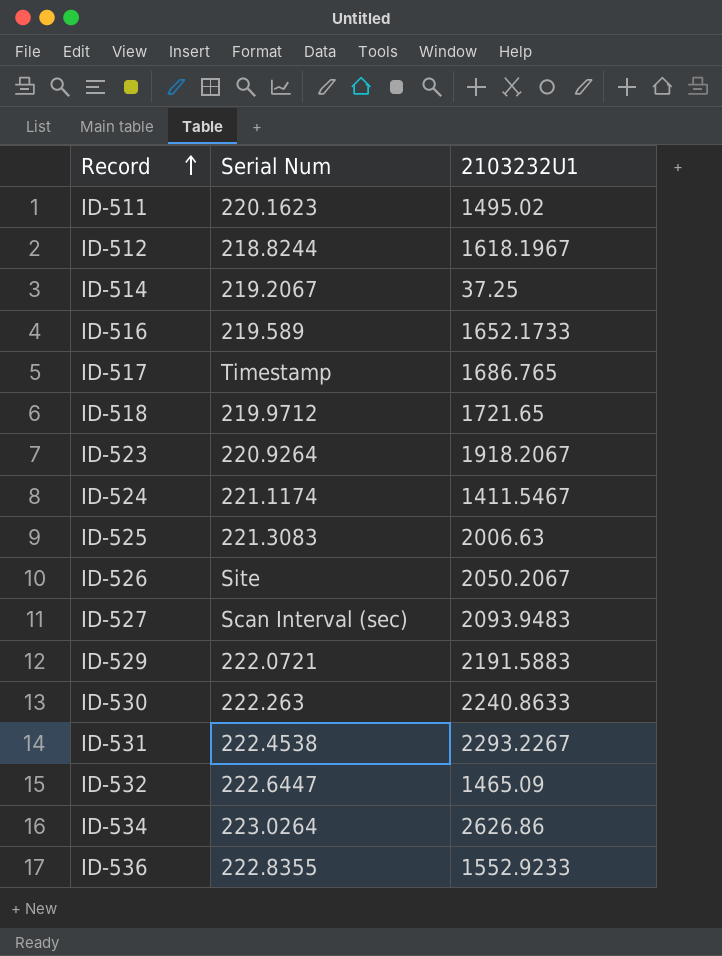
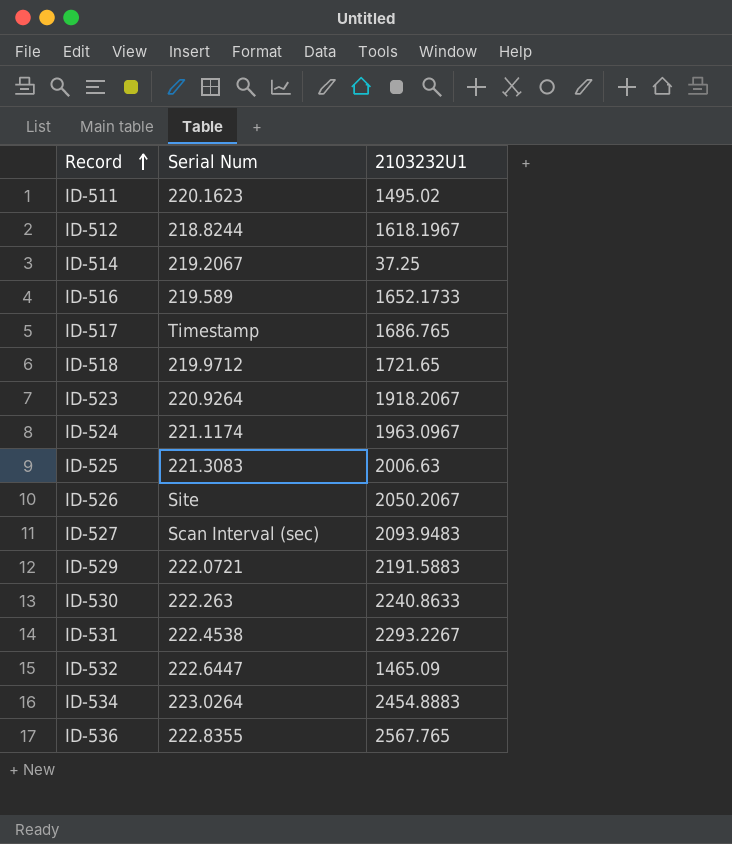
ID-524 | 2103232U1: 1411.5467 -> 1963.0967
ID-534 | 2103232U1: 2626.86 -> 2454.8883
ID-536 | 2103232U1: 1552.9233 -> 2567.765

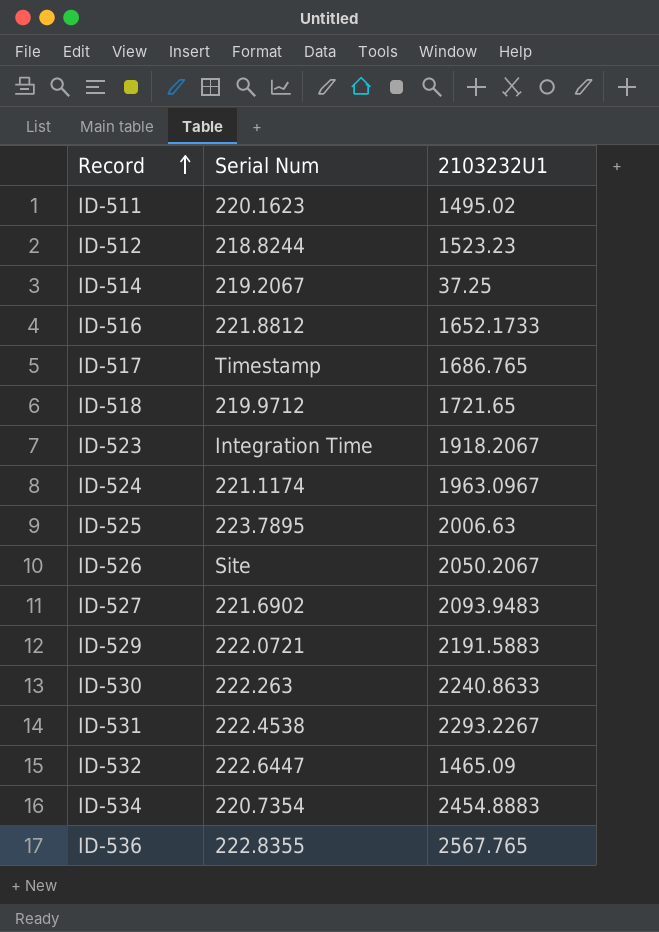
ID-512 | 2103232U1: 1618.1967 -> 1523.23
ID-516 | Serial Num: 219.589 -> 221.8812
ID-523 | Serial Num: 220.9264 -> Integration Time
ID-525 | Serial Num: 221.3083 -> 223.7895
ID-527 | Serial Num: Scan Interval (sec) -> 221.6902
ID-534 | Serial Num: 223.0264 -> 220.7354

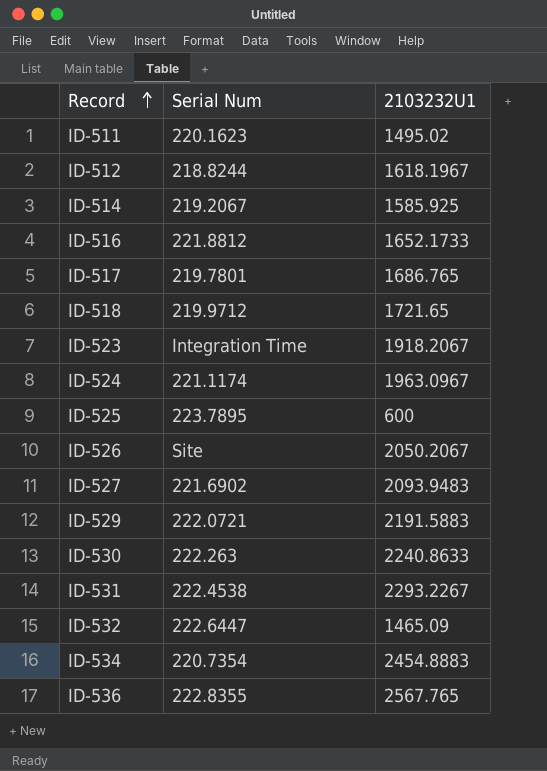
ID-512 | 2103232U1: 1523.23 -> 1618.1967
ID-514 | 2103232U1: 37.25 -> 1585.925
ID-517 | Serial Num: Timestamp -> 219.7801
ID-525 | 2103232U1: 2006.63 -> 600

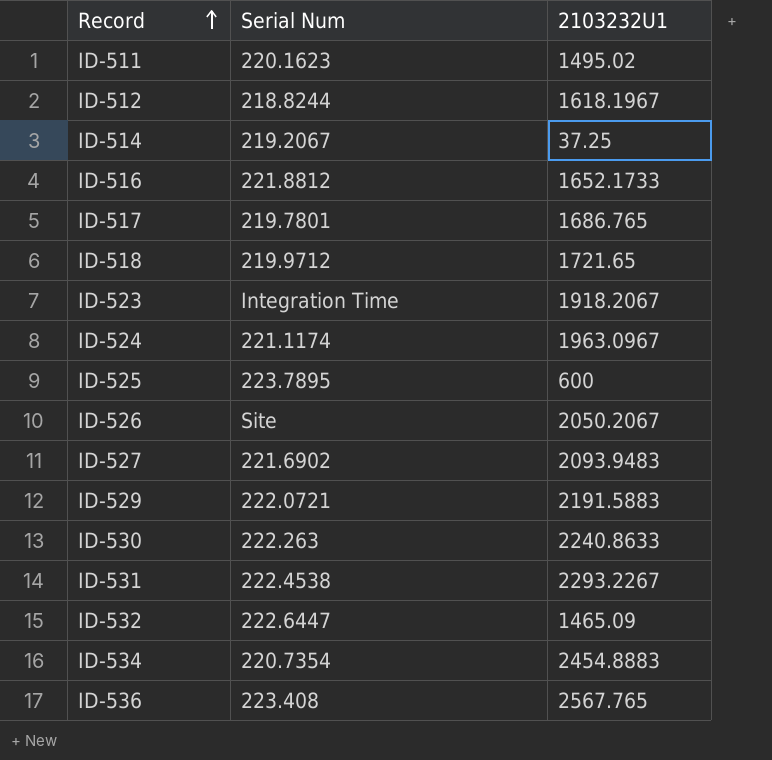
ID-514 | 2103232U1: 1585.925 -> 37.25
ID-536 | Serial Num: 222.8355 -> 223.408

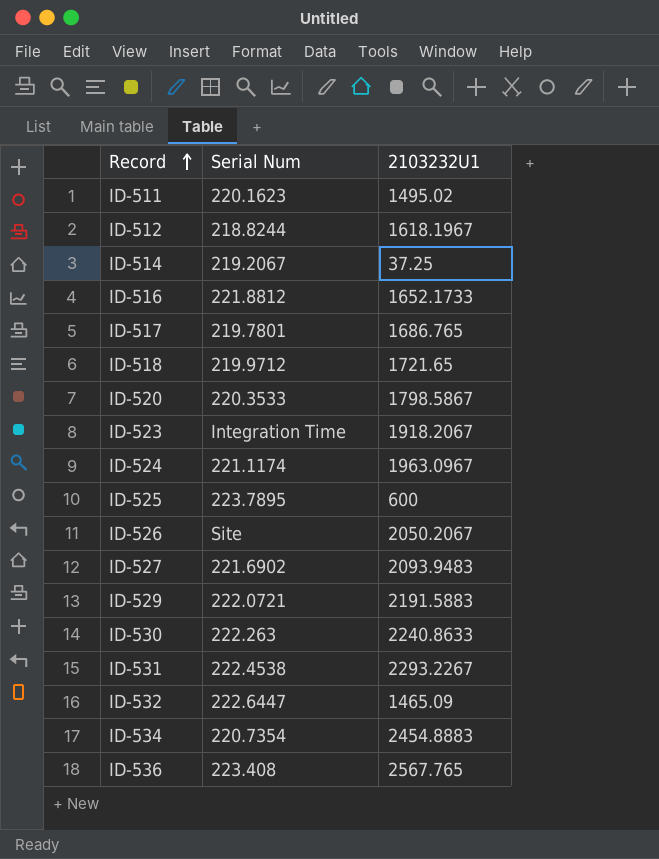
row ID-520: none -> 220.3533 | 1798.5867

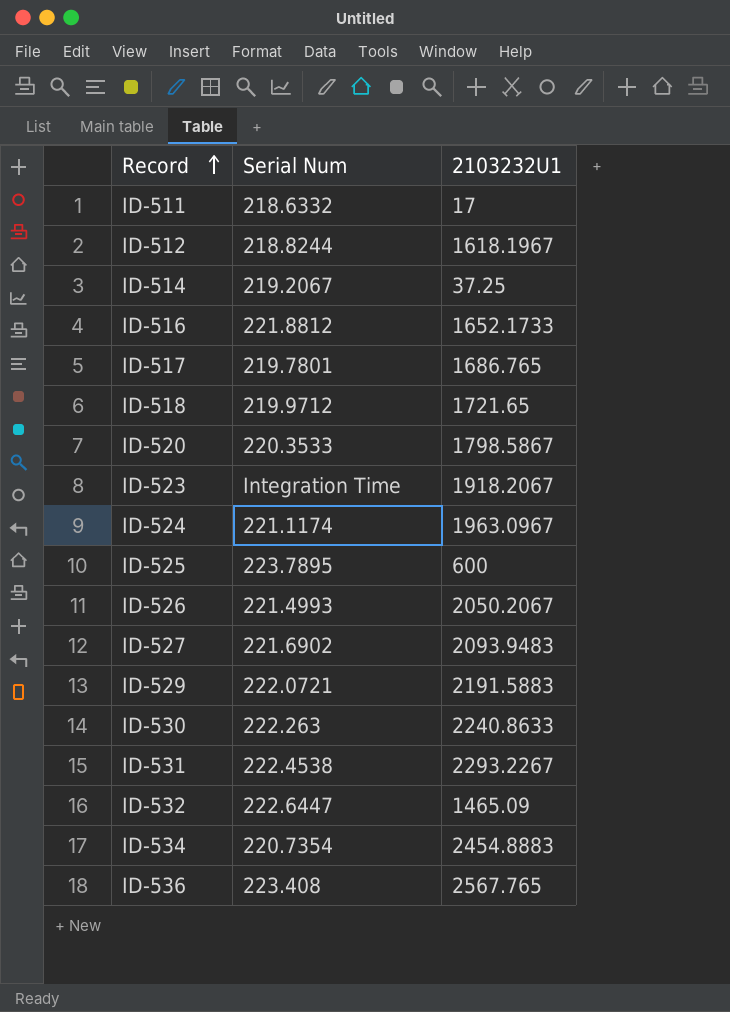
ID-511 | Serial Num: 220.1623 -> 218.6332
ID-511 | 2103232U1: 1495.02 -> 17
ID-526 | Serial Num: Site -> 221.4993

